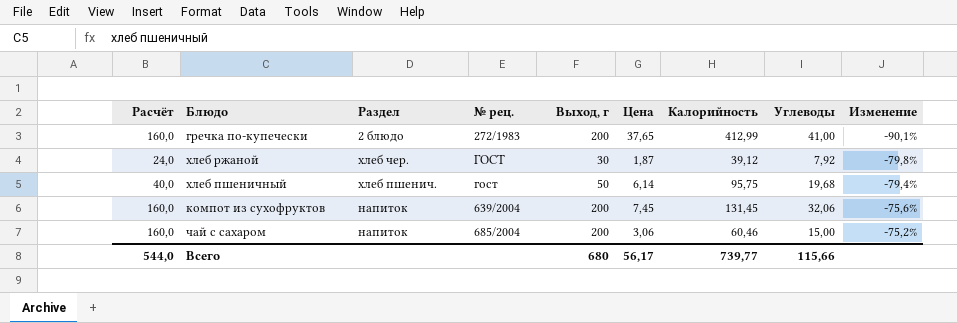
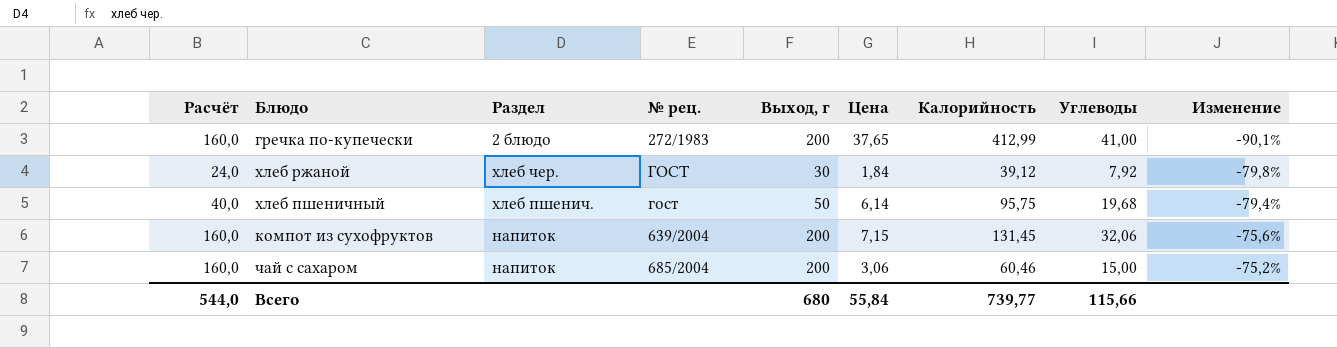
хлеб ржаной | Цена: 1,87 -> 1,84
компот из сухофруктов | Цена: 7,45 -> 7,15
Всего | Цена: 56,17 -> 55,84

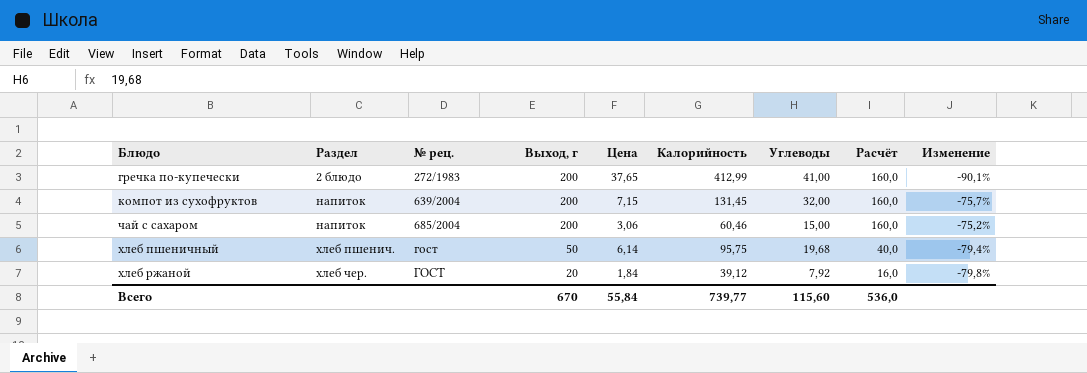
row order: Изменение ascending -> Раздел ascending
column Расчёт | position: 1 -> 8
компот из сухофруктов | Углеводы: 32,06 -> 32,00
компот из сухофруктов | Изменение: -75,6% -> -75,7%
хлеб ржаной | Выход, г: 30 -> 20
хлеб ржаной | Расчёт: 24,0 -> 16,0
Всего | Выход, г: 680 -> 670
Всего | Углеводы: 115,66 -> 115,60
Всего | Расчёт: 544,0 -> 536,0

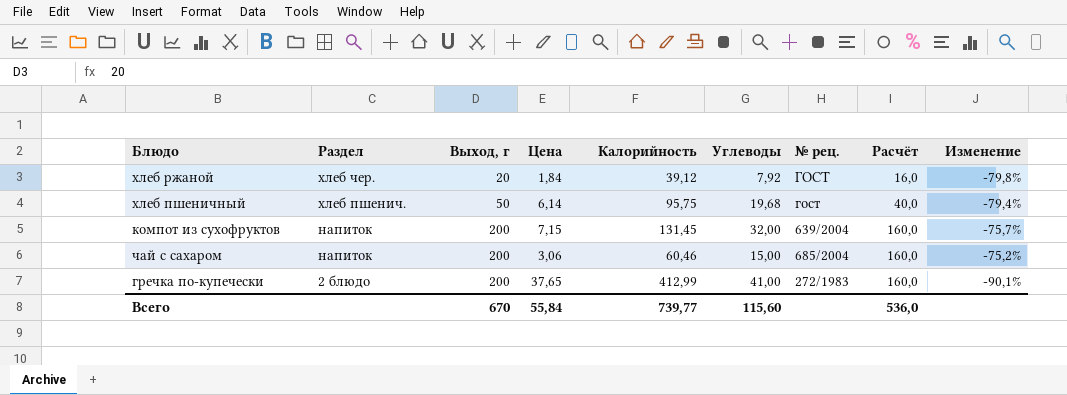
row order: Раздел ascending -> Раздел descending
column № рец. | position: 3 -> 7

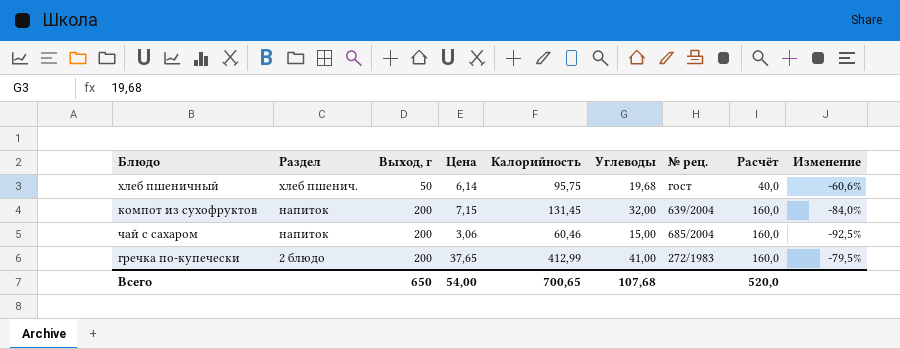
column Изменение | formula: ([Углеводы] - [Калорийность]) / [Калорийность] -> ([Углеводы] - [Выход, г]) / [Выход, г]
row хлеб ржаной: хлеб чер. | 20 | 1,84 | 39,12 | 7,92 | ГОСТ | 16,0 | -79,8% -> none
Всего | Выход, г: 670 -> 650
Всего | Цена: 55,84 -> 54,00
Всего | Калорийность: 739,77 -> 700,65
Всего | Углеводы: 115,60 -> 107,68
Всего | Расчёт: 536,0 -> 520,0

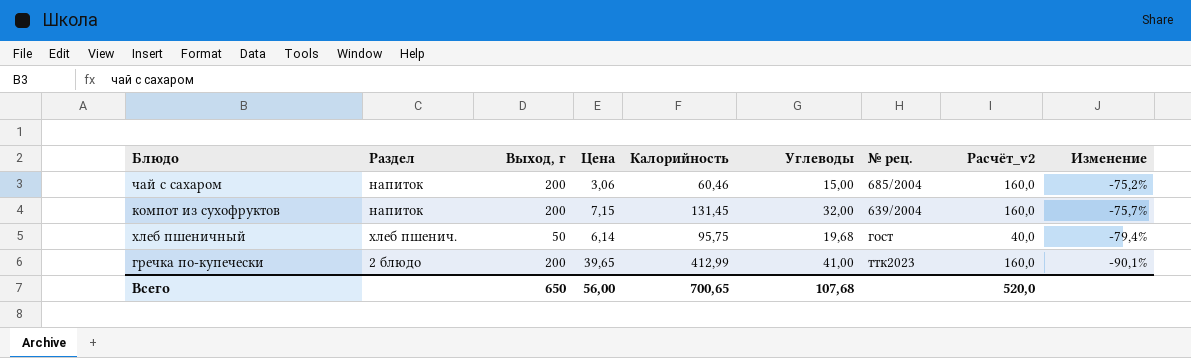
row order: Раздел descending -> Изменение descending
column name: Расчёт -> Расчёт_v2
column Изменение | formula: ([Углеводы] - [Выход, г]) / [Выход, г] -> ([Углеводы] - [Калорийность]) / [Калорийность]
гречка по-купечески | Цена: 37,65 -> 39,65
гречка по-купечески | № рец.: 272/1983 -> ттк2023
Всего | Цена: 54,00 -> 56,00

